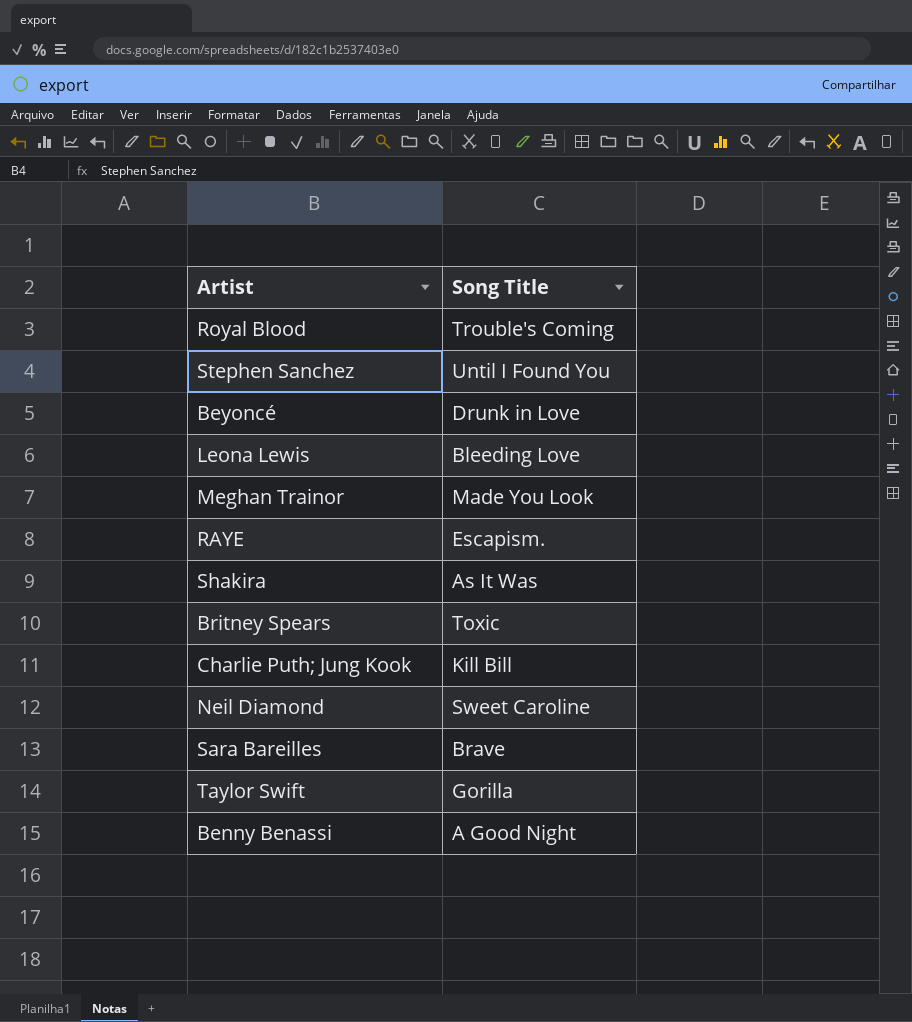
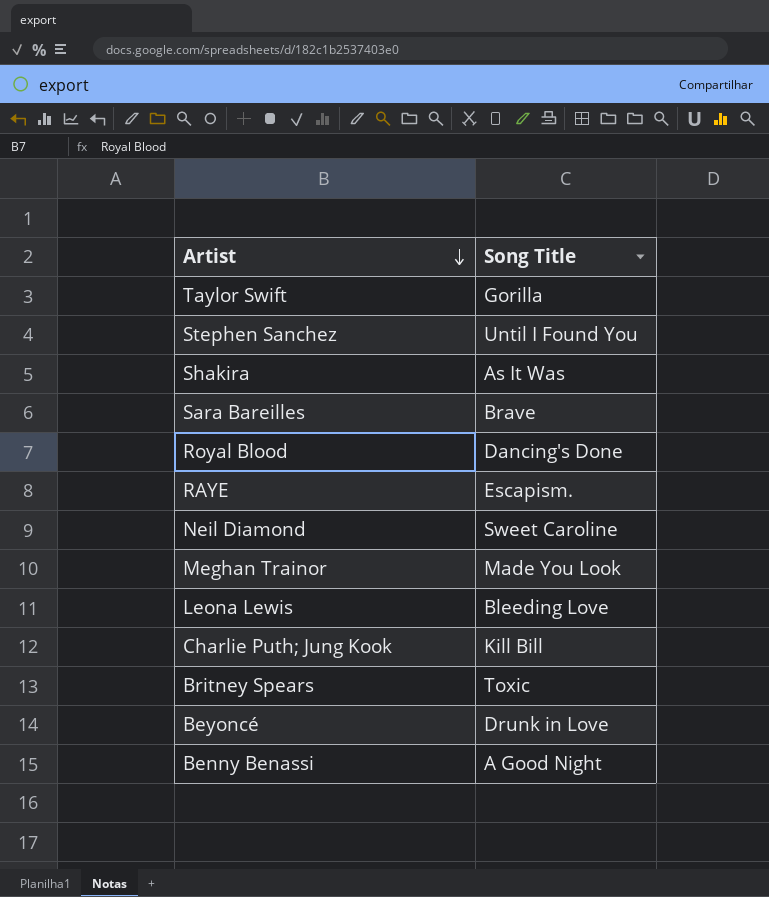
row order: none -> Artist descending
Royal Blood | Song Title: Trouble's Coming -> Dancing's Done

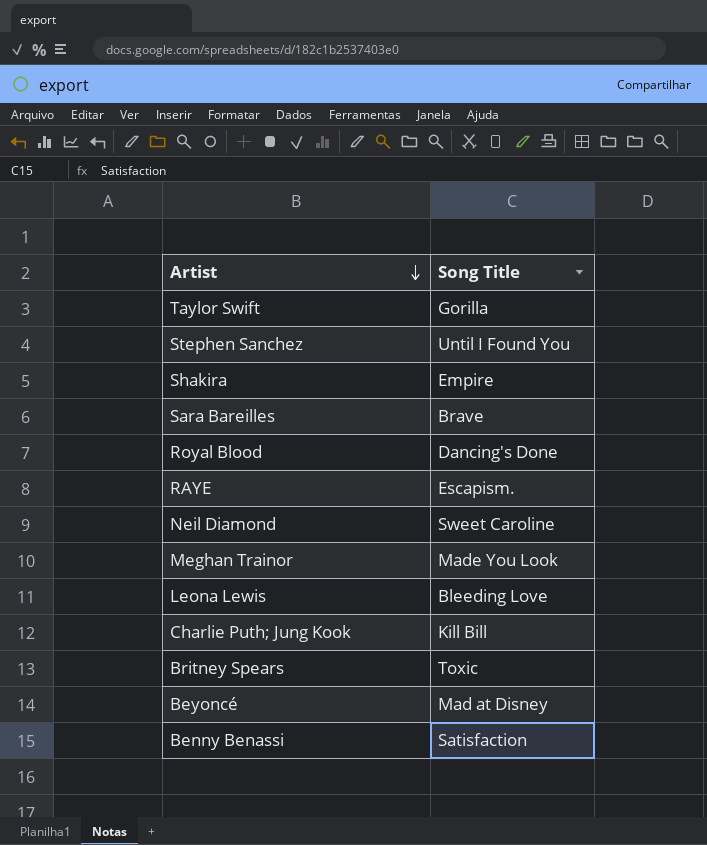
Shakira | Song Title: As It Was -> Empire
Beyoncé | Song Title: Drunk in Love -> Mad at Disney
Benny Benassi | Song Title: A Good Night -> Satisfaction

